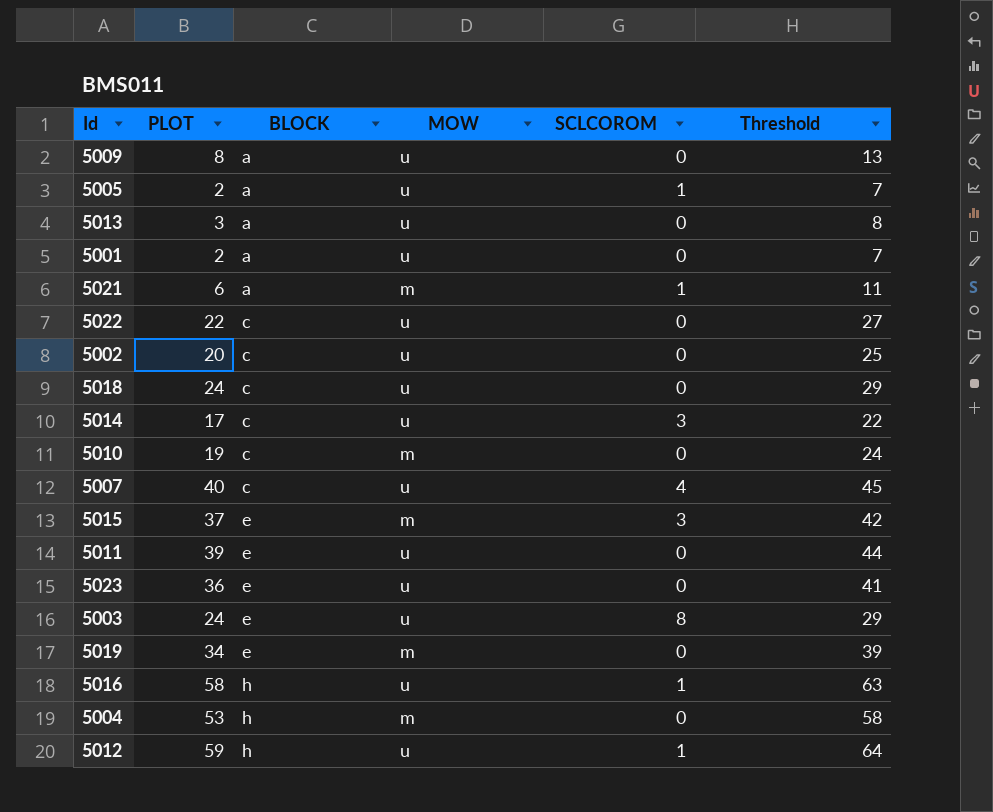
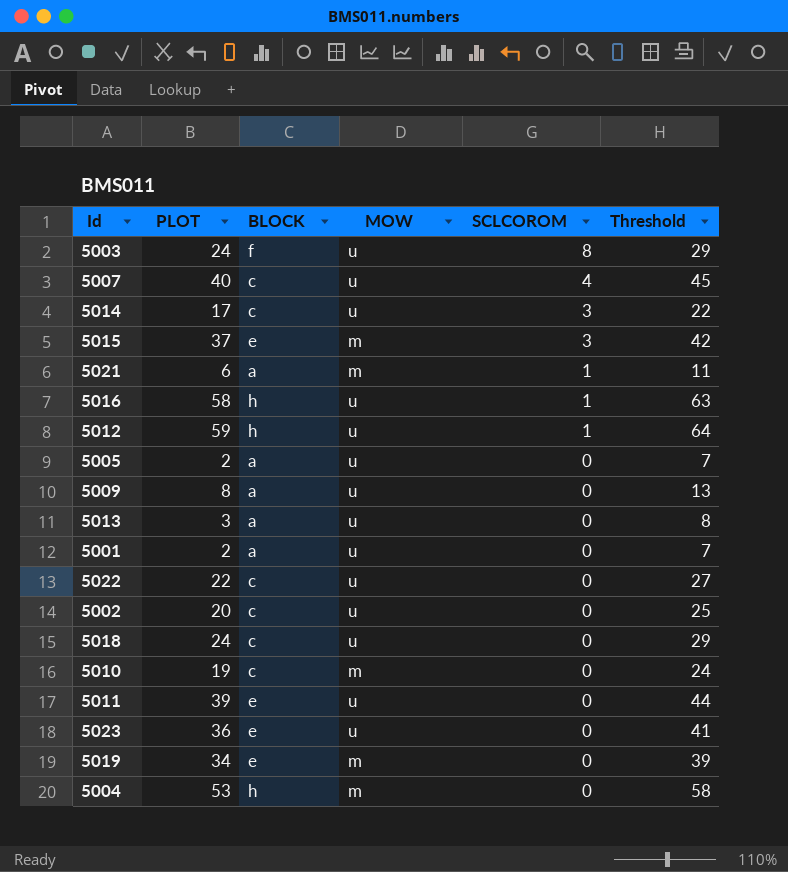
row order: BLOCK ascending -> SCLCOROM descending
5003 | BLOCK: e -> f
5005 | SCLCOROM: 1 -> 0

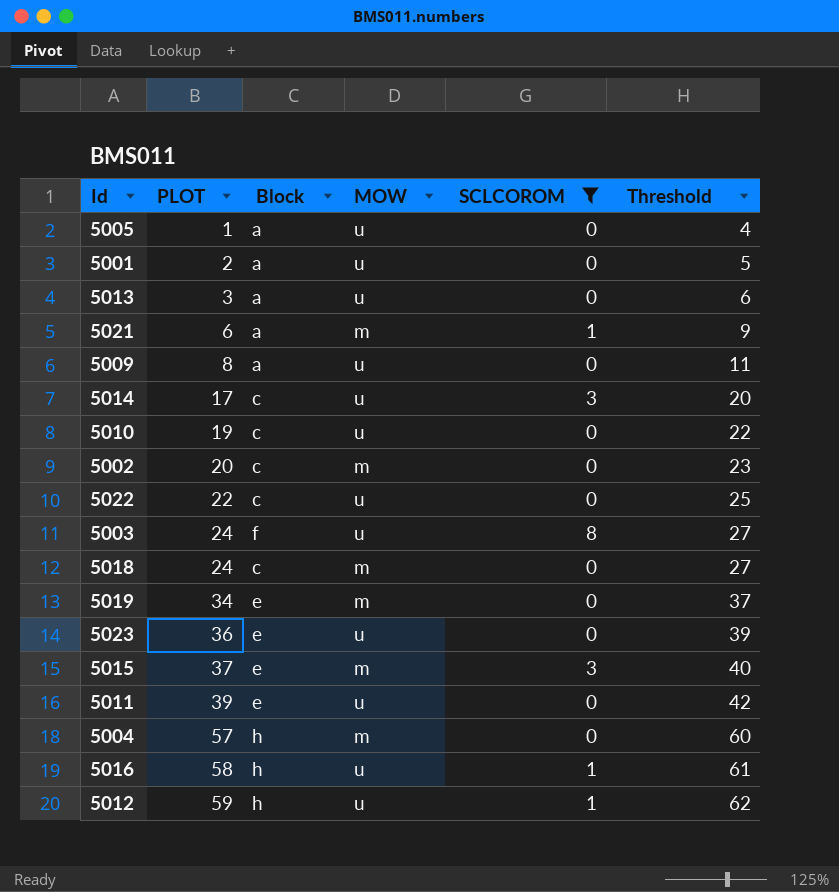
filter: none -> SCLCOROM != 4
row order: SCLCOROM descending -> PLOT ascending
column name: BLOCK -> Block
column Threshold | formula: [PLOT] + 5 -> [PLOT] + 3
5005 | PLOT: 2 -> 1
5010 | MOW: m -> u
5002 | MOW: u -> m
5018 | MOW: u -> m
5004 | PLOT: 53 -> 57

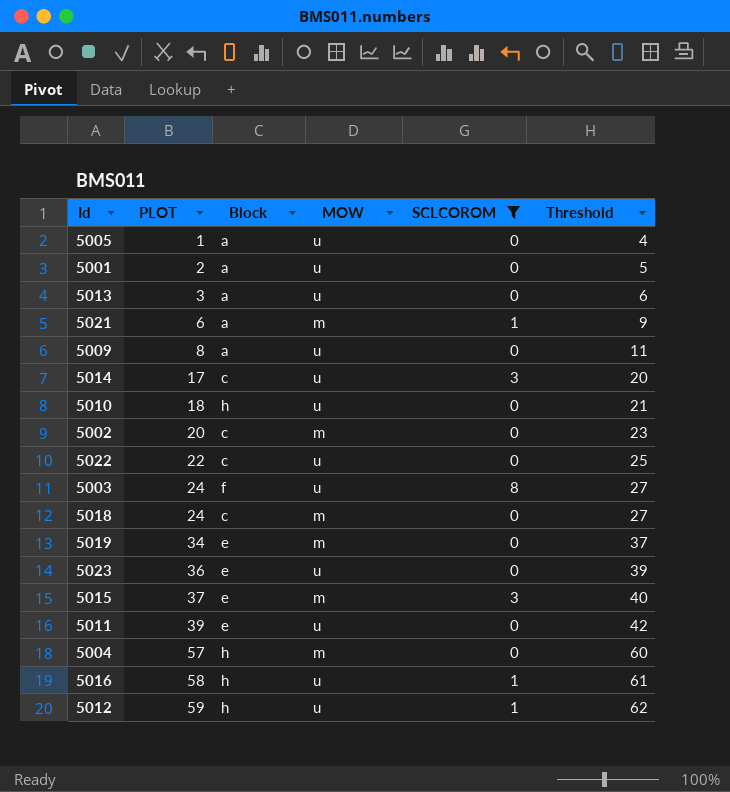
5010 | PLOT: 19 -> 18
5010 | Block: c -> h
5010 | Threshold: 22 -> 21

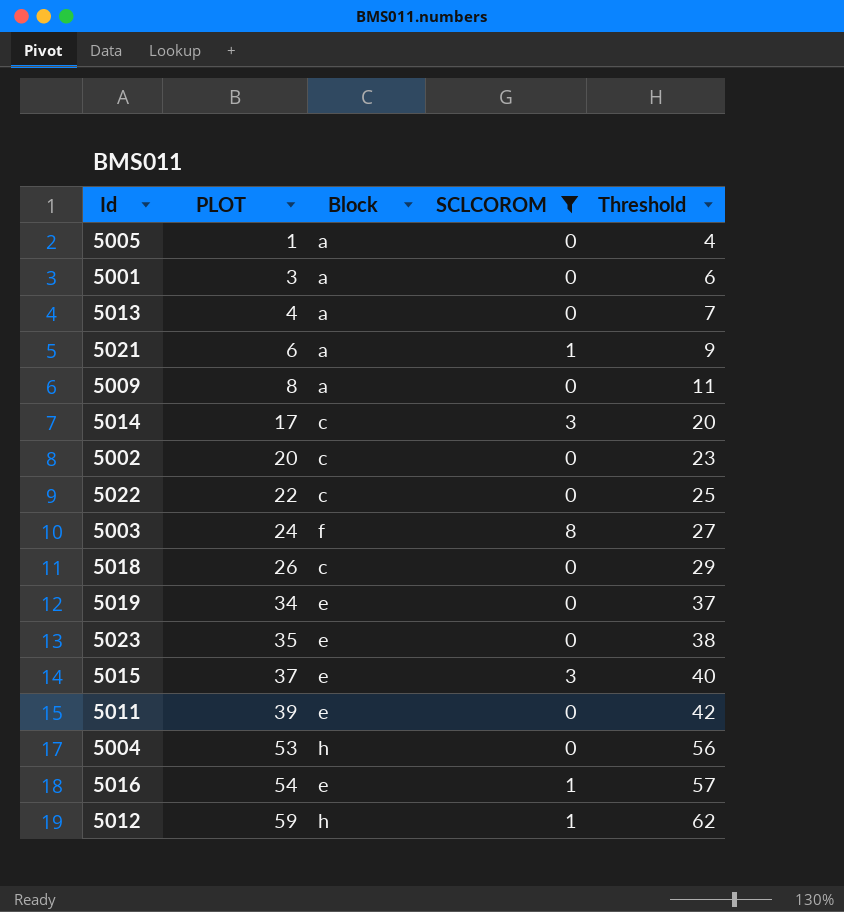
column MOW | position: 4 -> none
row 5010: 18 | h | u | 0 | 21 -> none
5001 | PLOT: 2 -> 3
5001 | Threshold: 5 -> 6
5013 | PLOT: 3 -> 4
5013 | Threshold: 6 -> 7
5018 | PLOT: 24 -> 26
5018 | Threshold: 27 -> 29
5023 | PLOT: 36 -> 35
5023 | Threshold: 39 -> 38
5004 | PLOT: 57 -> 53
5004 | Threshold: 60 -> 56
5016 | PLOT: 58 -> 54
5016 | Block: h -> e
5016 | Threshold: 61 -> 57

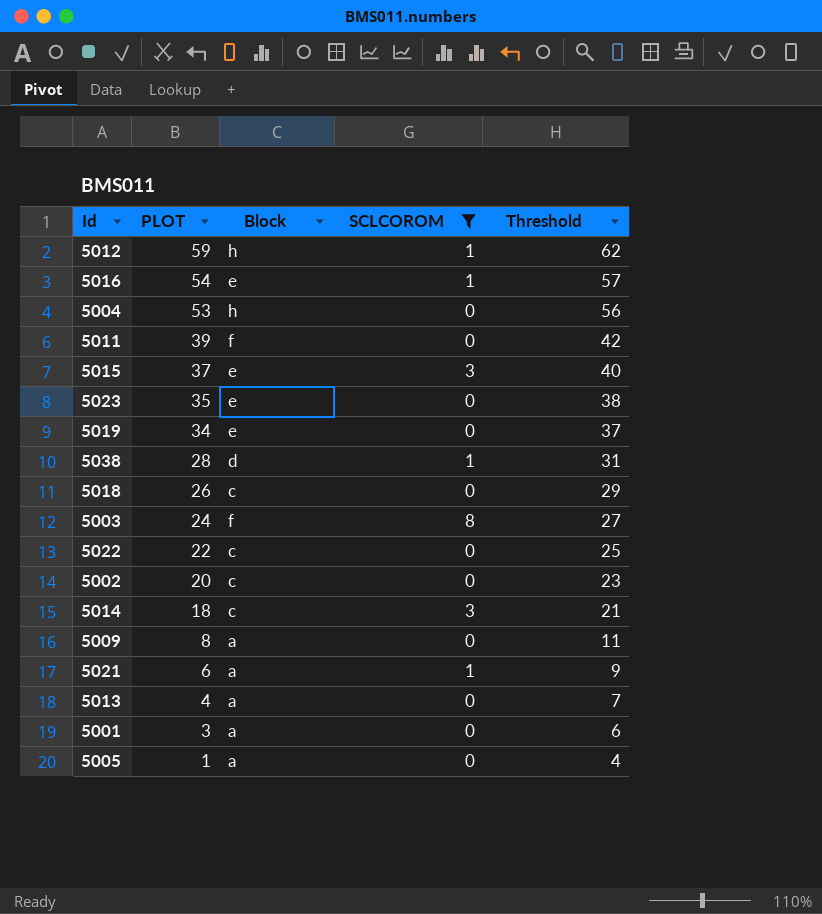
row order: PLOT ascending -> PLOT descending
5011 | Block: e -> f
row 5038: none -> 28 | d | 1 | 31
5014 | PLOT: 17 -> 18
5014 | Threshold: 20 -> 21

